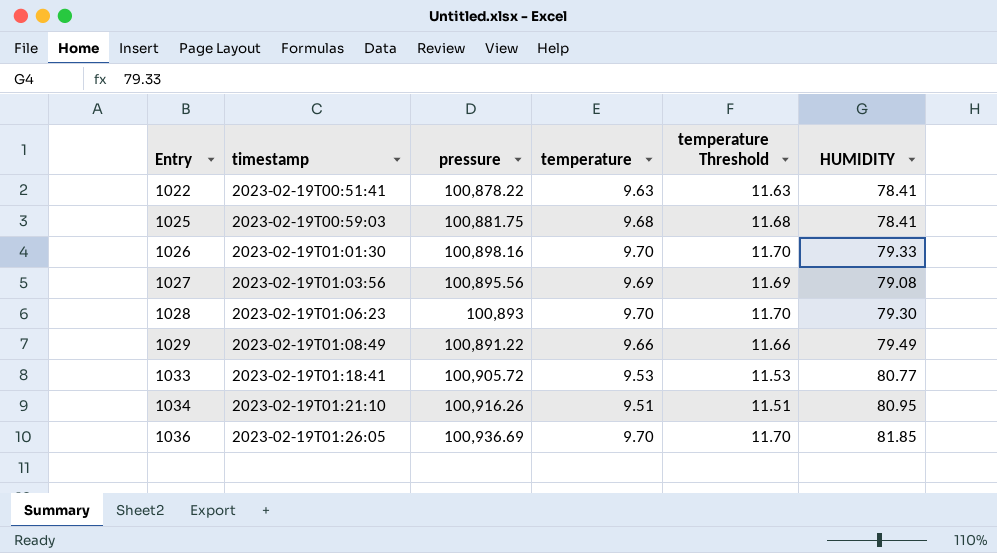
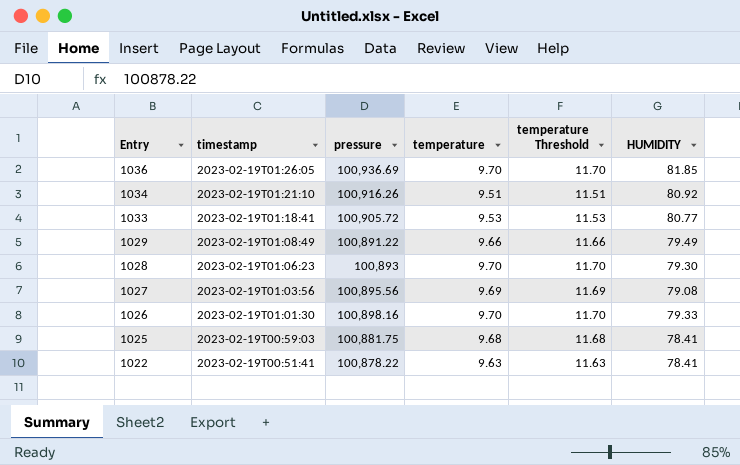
row order: Entry ascending -> Entry descending
1034 | HUMIDITY: 80.95 -> 80.92

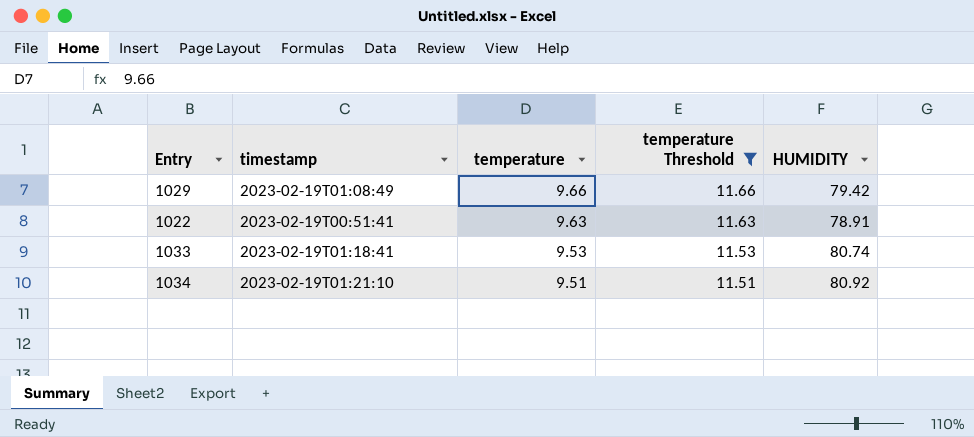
filter: none -> temperature Threshold <= 11.66
row order: Entry descending -> temperature descending
column pressure | position: 3 -> none
1029 | HUMIDITY: 79.49 -> 79.42
1022 | HUMIDITY: 78.41 -> 78.91
1033 | HUMIDITY: 80.77 -> 80.74

